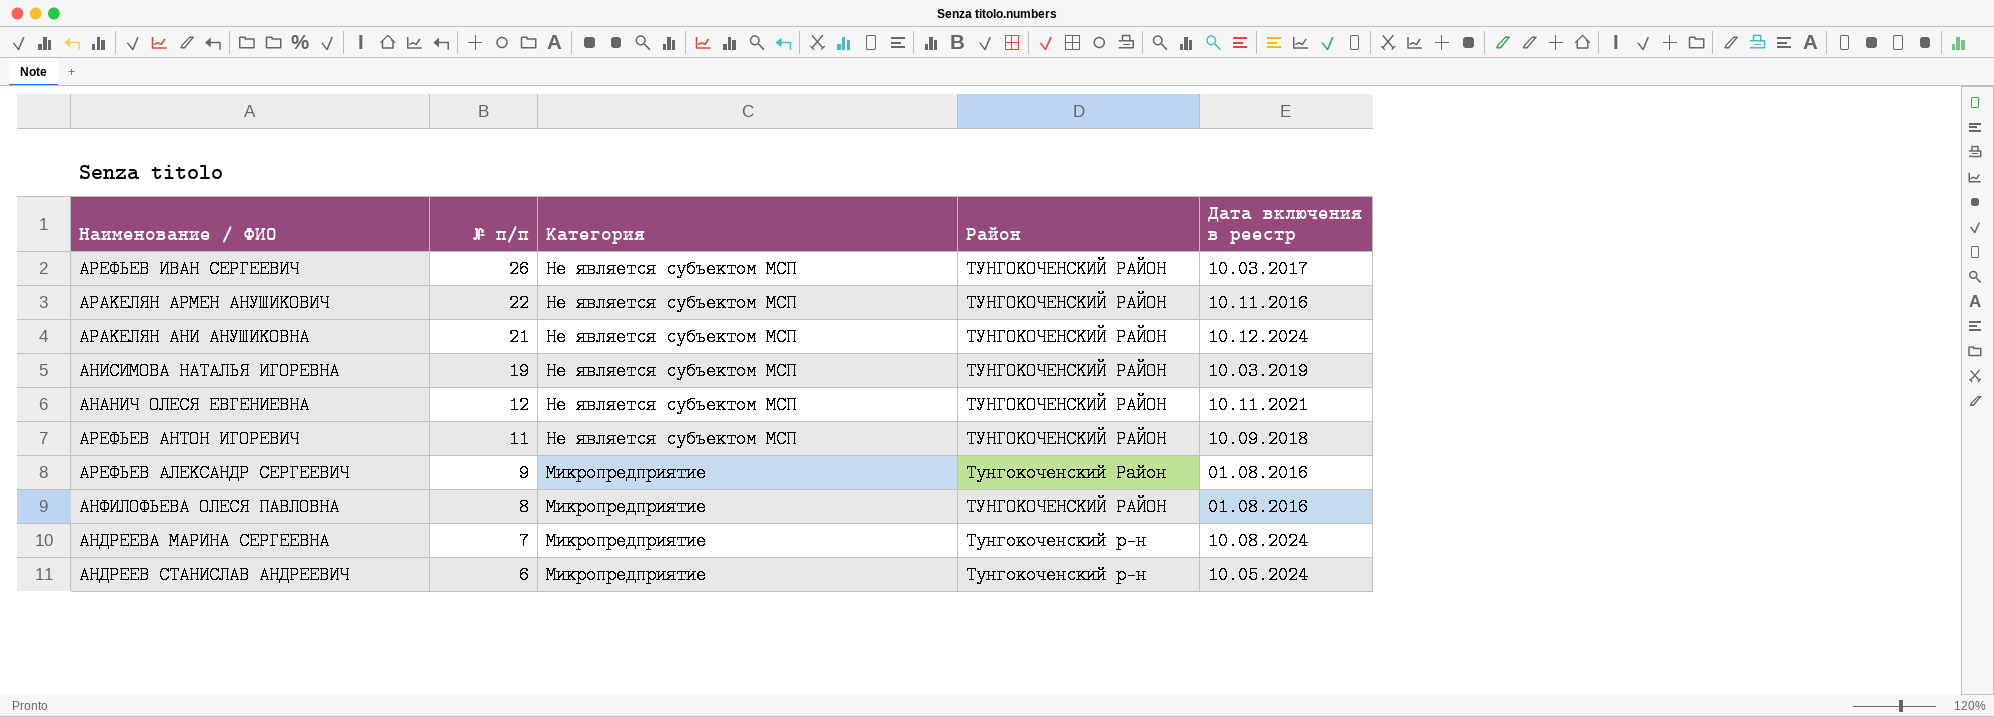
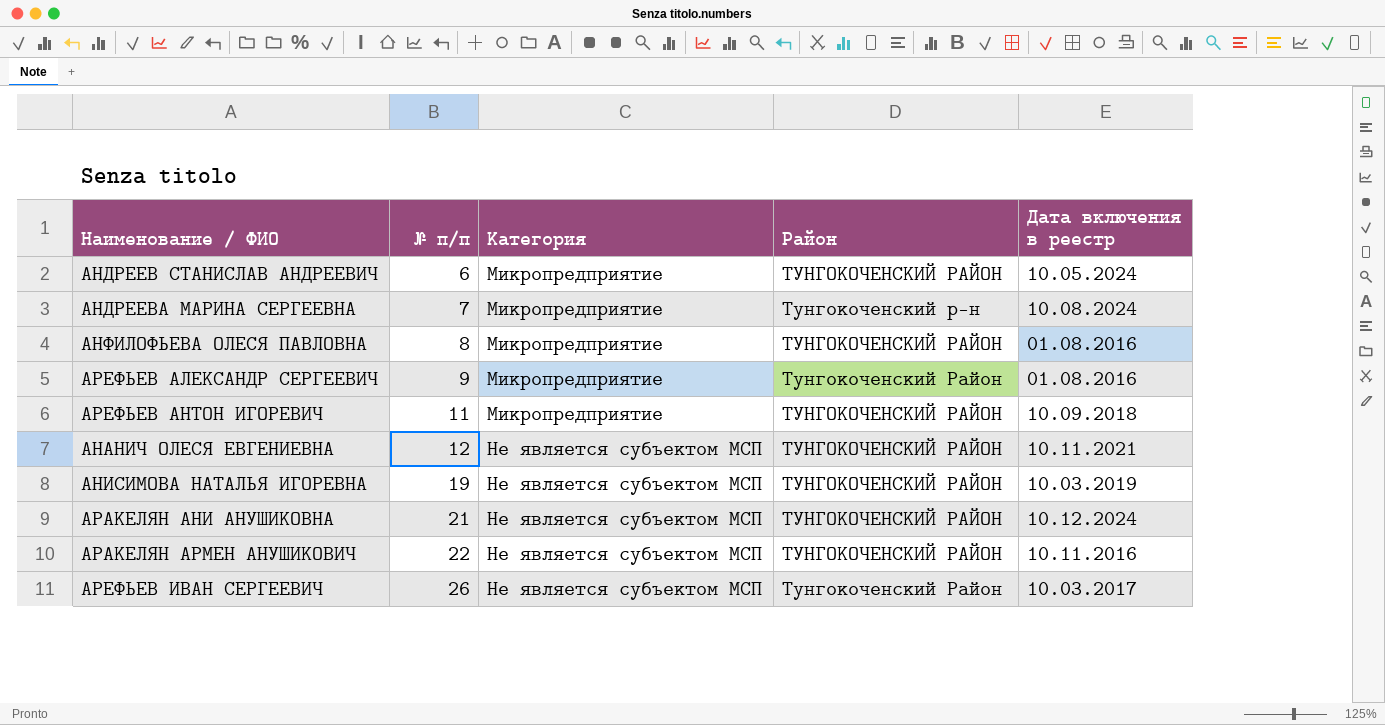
row order: № п/п descending -> № п/п ascending
АНДРЕЕВ СТАНИСЛАВ АНДРЕЕВИЧ | Район: Тунгокоченский р-н -> ТУНГОКОЧЕНСКИЙ РАЙОН
АРЕФЬЕВ АНТОН ИГОРЕВИЧ | Категория: Не является субъектом МСП -> Микропредприятие
АРЕФЬЕВ ИВАН СЕРГЕЕВИЧ | Район: ТУНГОКОЧЕНСКИЙ РАЙОН -> Тунгокоченский Район

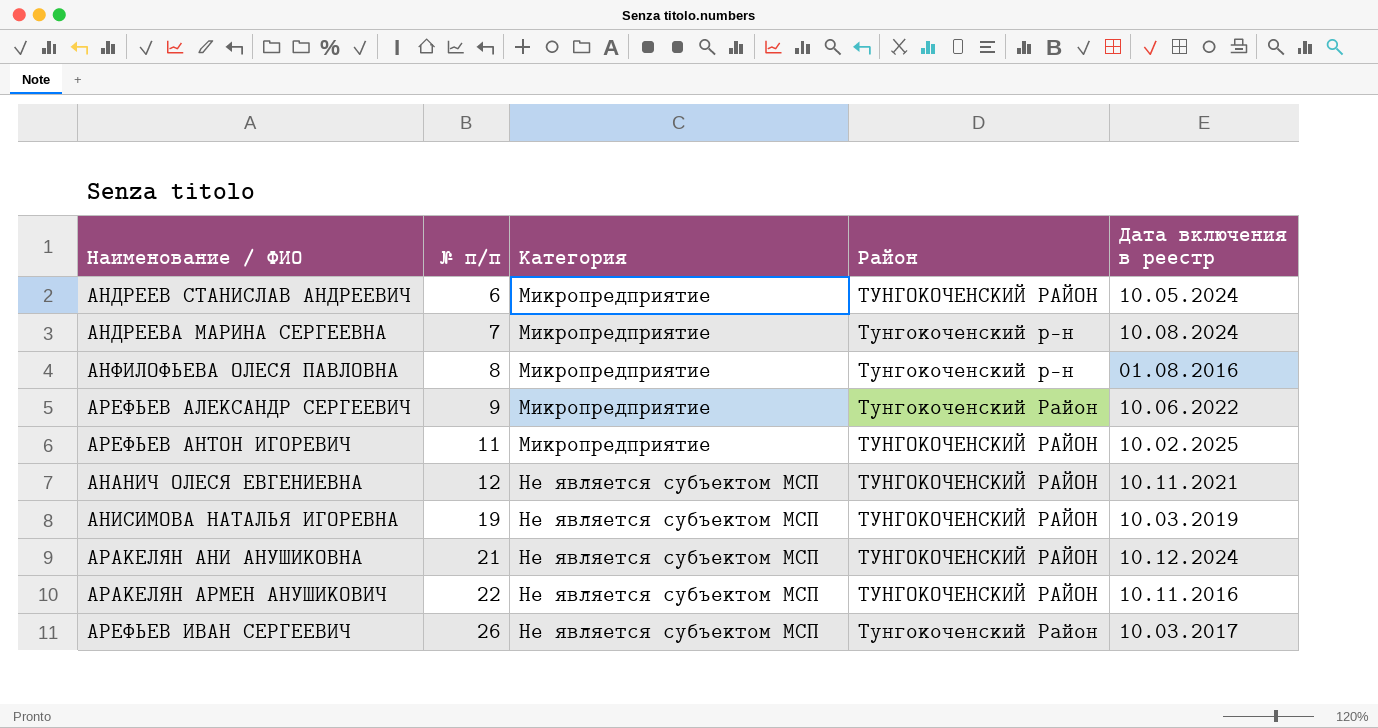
АНФИЛОФЬЕВА ОЛЕСЯ ПАВЛОВНА | Район: ТУНГОКОЧЕНСКИЙ РАЙОН -> Тунгокоченский р-н
АРЕФЬЕВ АЛЕКСАНДР СЕРГЕЕВИЧ | Дата включения в реестр: 01.08.2016 -> 10.06.2022
АРЕФЬЕВ АНТОН ИГОРЕВИЧ | Дата включения в реестр: 10.09.2018 -> 10.02.2025

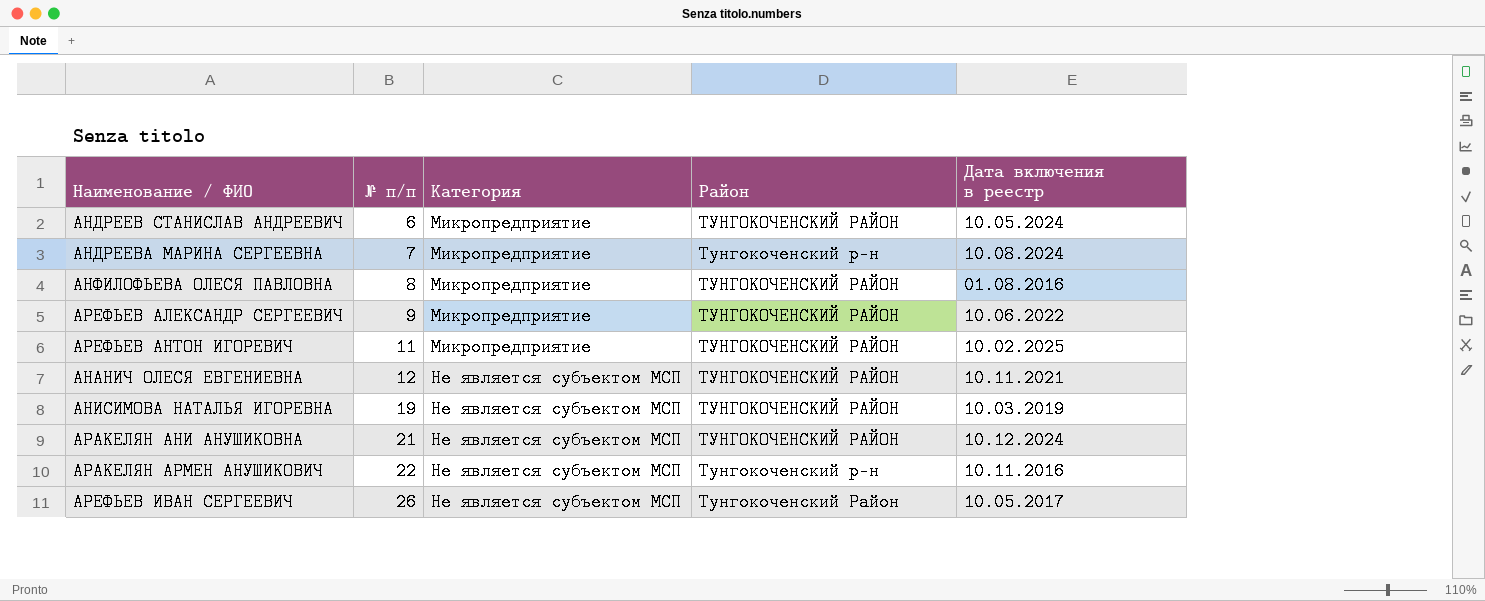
АНФИЛОФЬЕВА ОЛЕСЯ ПАВЛОВНА | Район: Тунгокоченский р-н -> ТУНГОКОЧЕНСКИЙ РАЙОН
АРЕФЬЕВ АЛЕКСАНДР СЕРГЕЕВИЧ | Район: Тунгокоченский Район -> ТУНГОКОЧЕНСКИЙ РАЙОН
АРАКЕЛЯН АРМЕН АНУШИКОВИЧ | Район: ТУНГОКОЧЕНСКИЙ РАЙОН -> Тунгокоченский р-н
АРЕФЬЕВ ИВАН СЕРГЕЕВИЧ | Дата включения в реестр: 10.03.2017 -> 10.05.2017

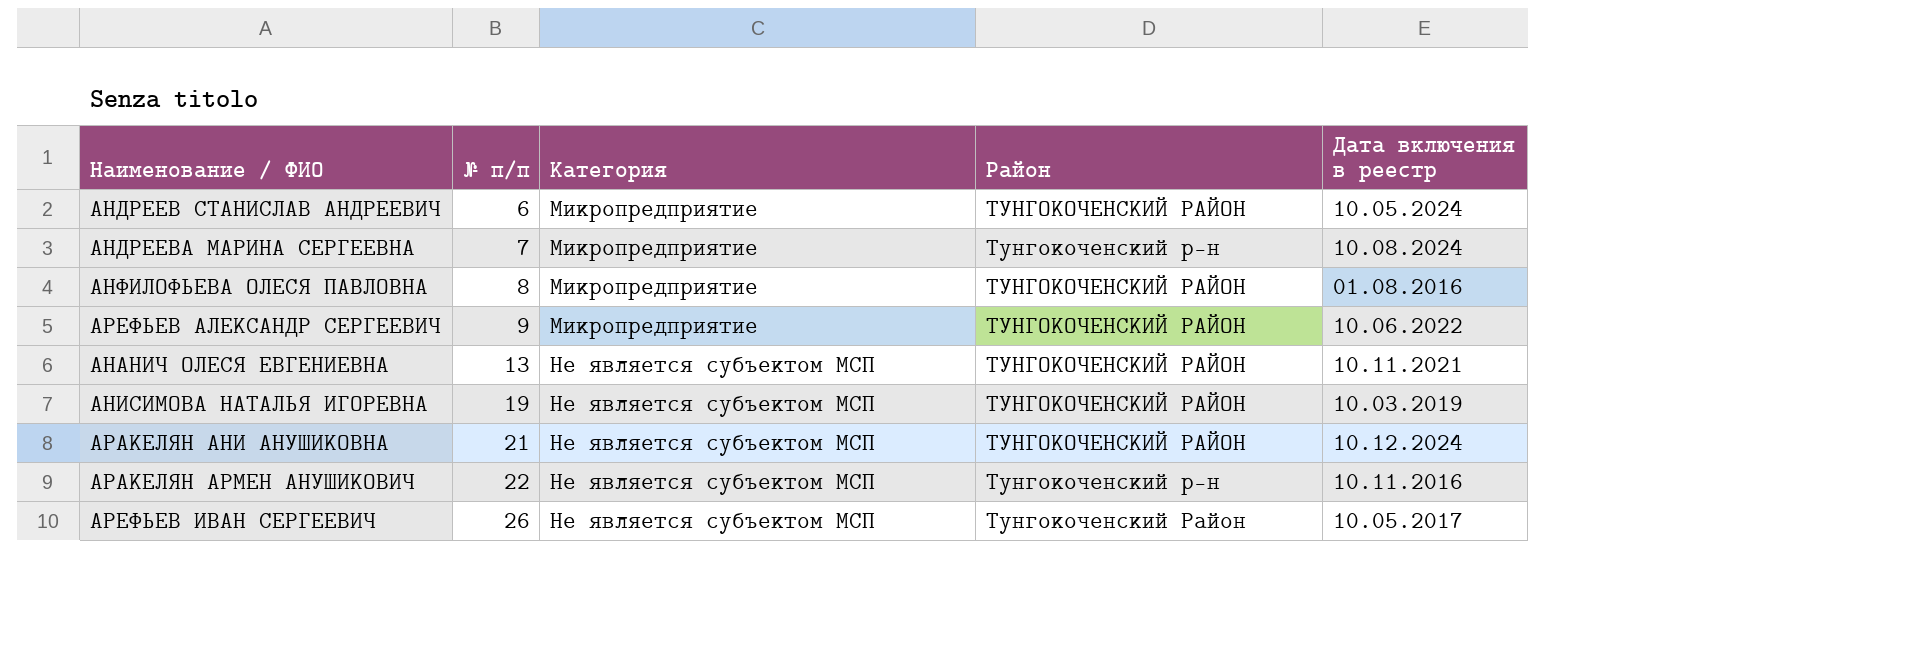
row АРЕФЬЕВ АНТОН ИГОРЕВИЧ: 11 | Микропредприятие | ТУНГОКОЧЕНСКИЙ РАЙОН | 10.02.2025 -> none
АНАНИЧ ОЛЕСЯ ЕВГЕНИЕВНА | № п/п: 12 -> 13

